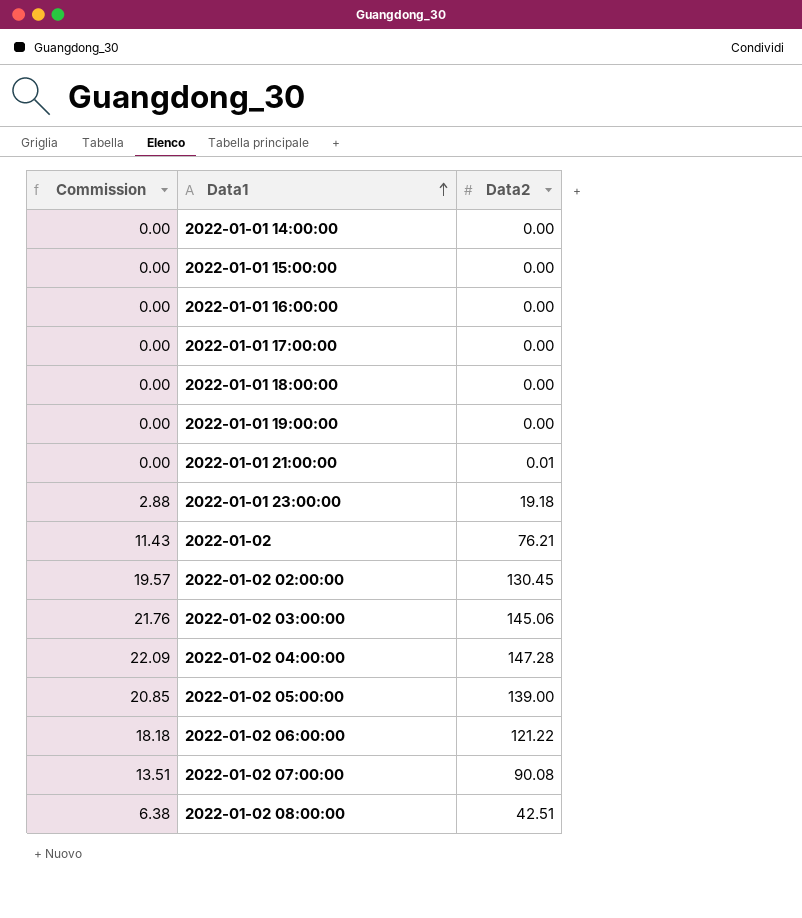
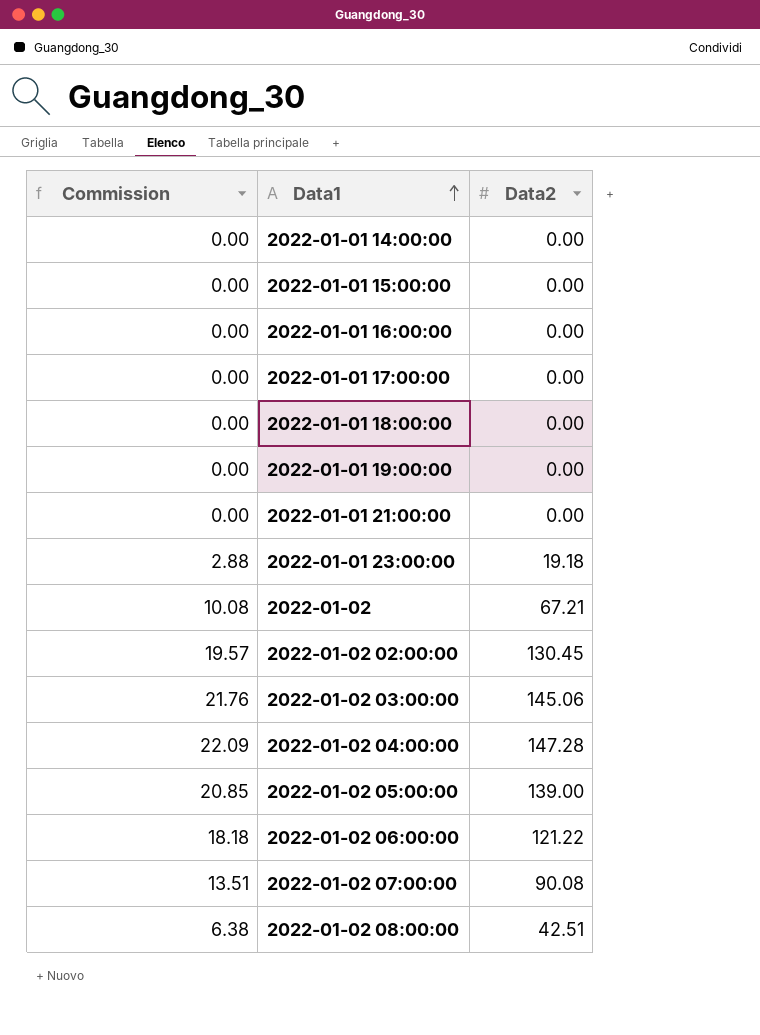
2022-01-01 21:00:00 | Data2: 0.01 -> 0.00
2022-01-02 | Commission: 11.43 -> 10.08
2022-01-02 | Data2: 76.21 -> 67.21

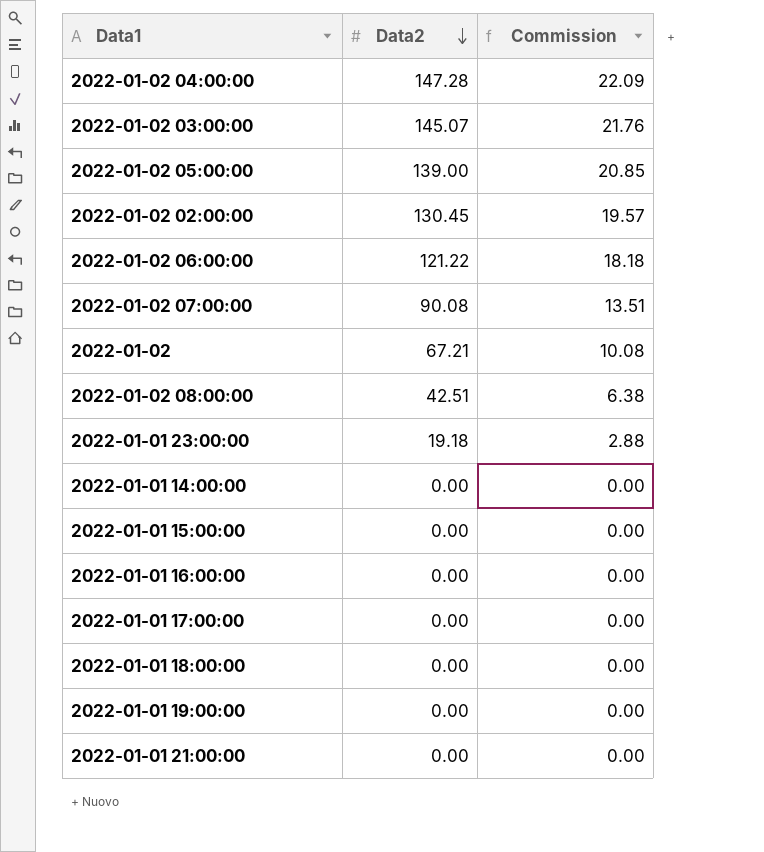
row order: Data1 ascending -> Data2 descending
column Commission | position: 1 -> 3
2022-01-02 03:00:00 | Data2: 145.06 -> 145.07

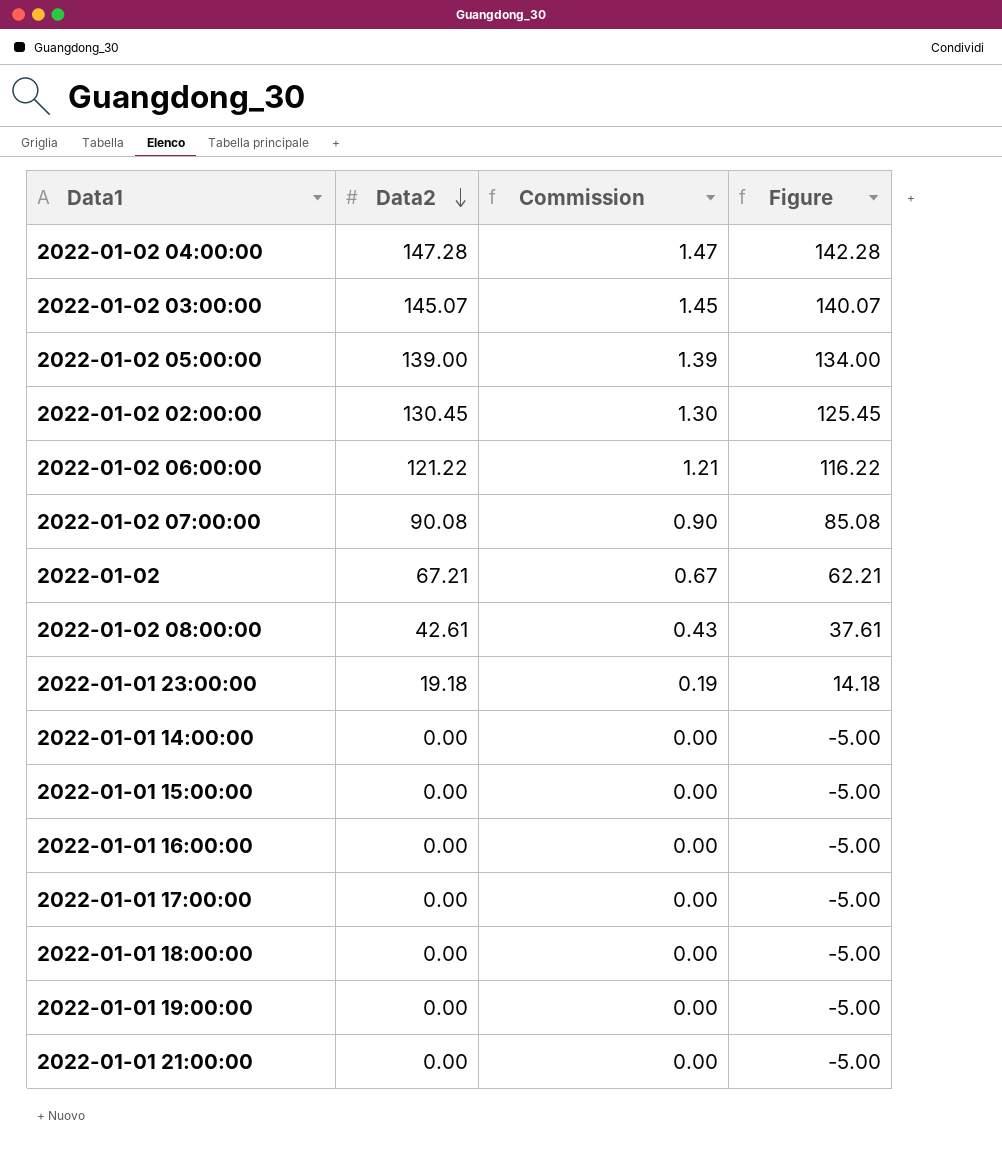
column Commission | formula: [Data2] * 0.15 -> [Data2] * 0.01
column Figure | formula: none -> [Data2] - 5
2022-01-02 08:00:00 | Data2: 42.51 -> 42.61

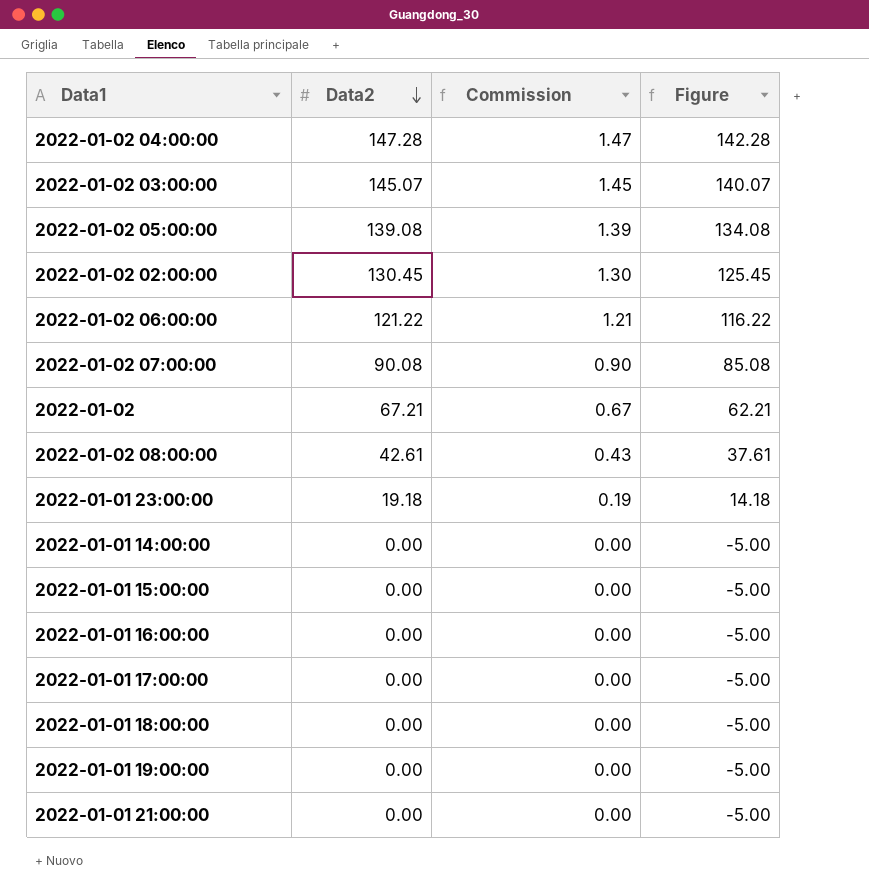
2022-01-02 05:00:00 | Data2: 139.00 -> 139.08
2022-01-02 05:00:00 | Figure: 134.00 -> 134.08

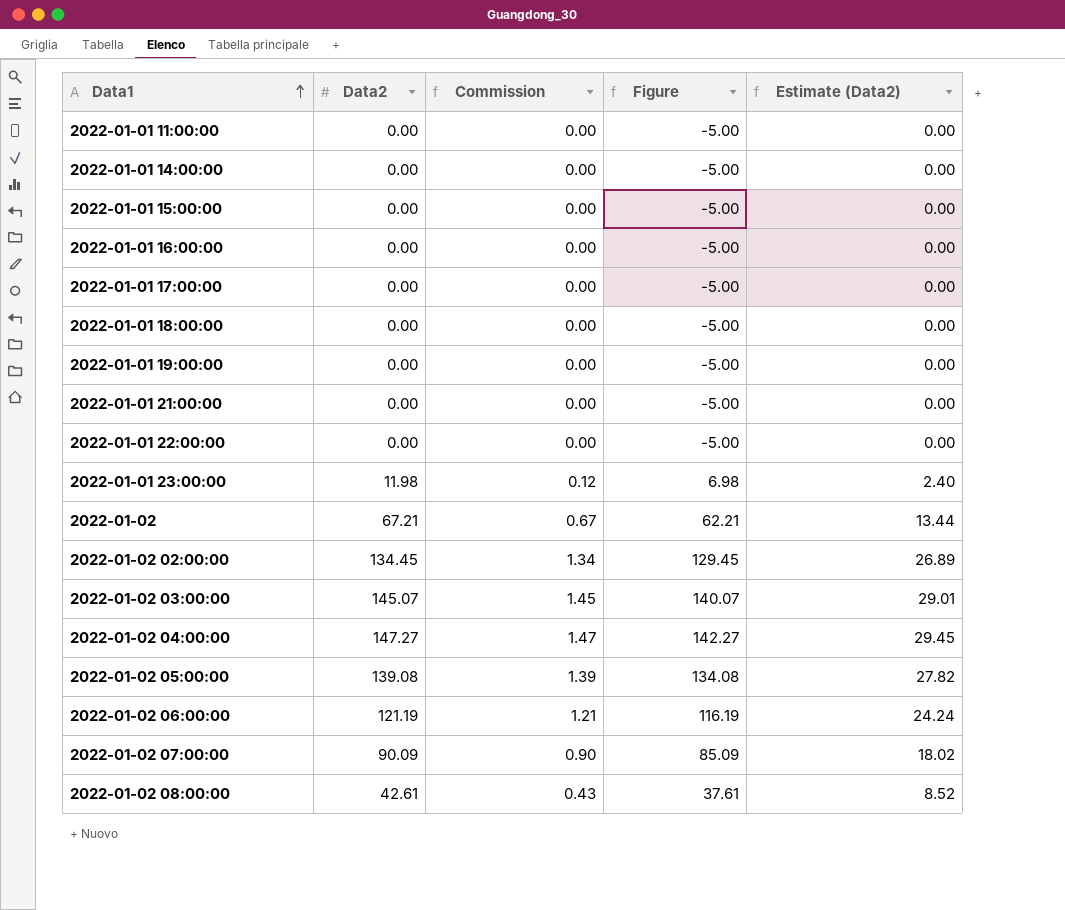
row order: Data2 descending -> Data1 ascending
column Estimate (Data2) | formula: none -> [Data2] * 0.2
row 2022-01-01 11:00:00: none -> 0.00 | 0.00 | -5.00 | 0.00
row 2022-01-01 22:00:00: none -> 0.00 | 0.00 | -5.00 | 0.00
2022-01-01 23:00:00 | Data2: 19.18 -> 11.98
2022-01-01 23:00:00 | Commission: 0.19 -> 0.12
2022-01-01 23:00:00 | Figure: 14.18 -> 6.98
2022-01-02 02:00:00 | Data2: 130.45 -> 134.45
2022-01-02 02:00:00 | Commission: 1.30 -> 1.34
2022-01-02 02:00:00 | Figure: 125.45 -> 129.45
2022-01-02 04:00:00 | Data2: 147.28 -> 147.27
2022-01-02 04:00:00 | Figure: 142.28 -> 142.27
2022-01-02 06:00:00 | Data2: 121.22 -> 121.19
2022-01-02 06:00:00 | Figure: 116.22 -> 116.19
2022-01-02 07:00:00 | Data2: 90.08 -> 90.09
2022-01-02 07:00:00 | Figure: 85.08 -> 85.09

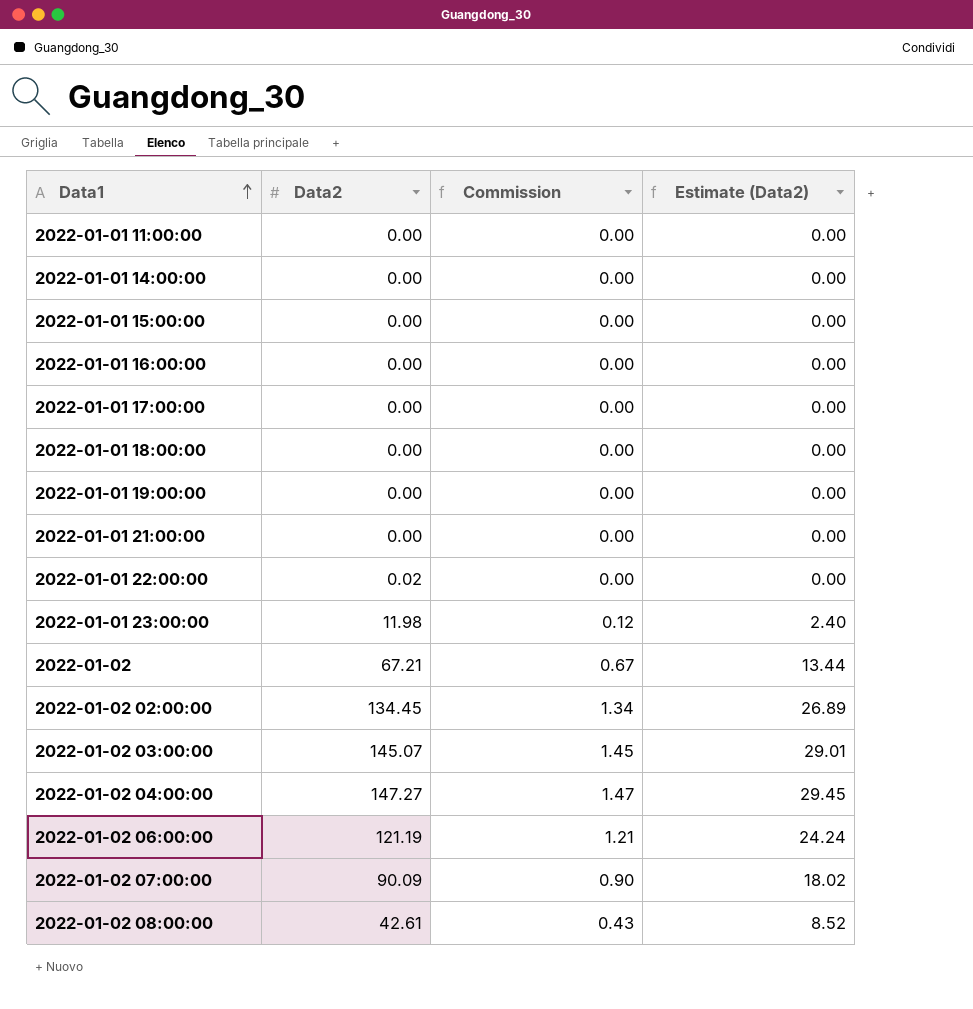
column Figure | formula: [Data2] - 5 -> none
row 2022-01-02 05:00:00: 139.08 | 1.39 | 134.08 | 27.82 -> none
2022-01-01 22:00:00 | Data2: 0.00 -> 0.02

